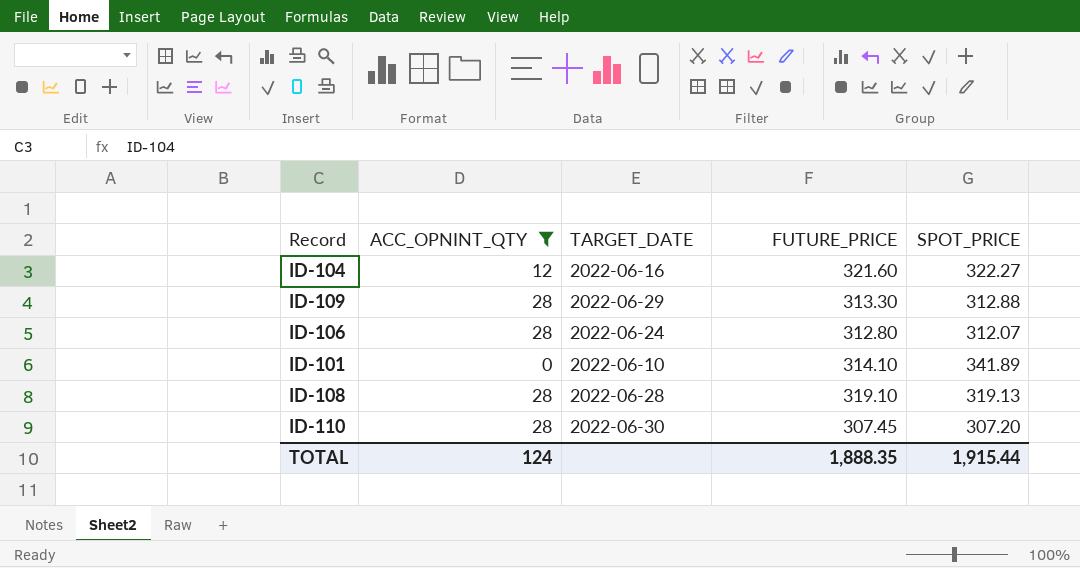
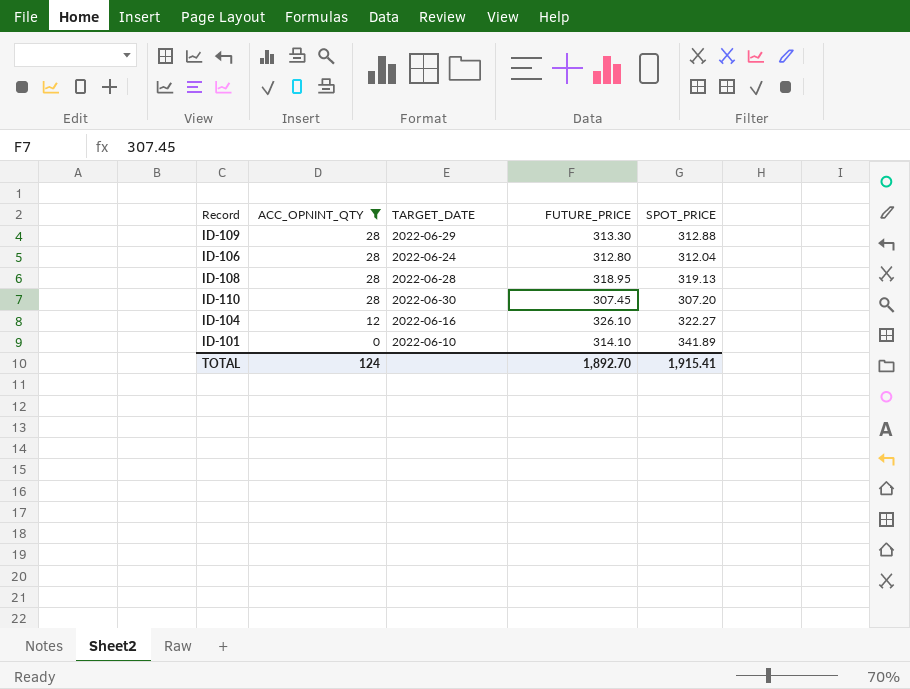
row order: none -> ACC_OPNINT_QTY descending
ID-106 | SPOT_PRICE: 312.07 -> 312.04
ID-108 | FUTURE_PRICE: 319.10 -> 318.95
ID-104 | FUTURE_PRICE: 321.60 -> 326.10
TOTAL | FUTURE_PRICE: 1,888.35 -> 1,892.70
TOTAL | SPOT_PRICE: 1,915.44 -> 1,915.41

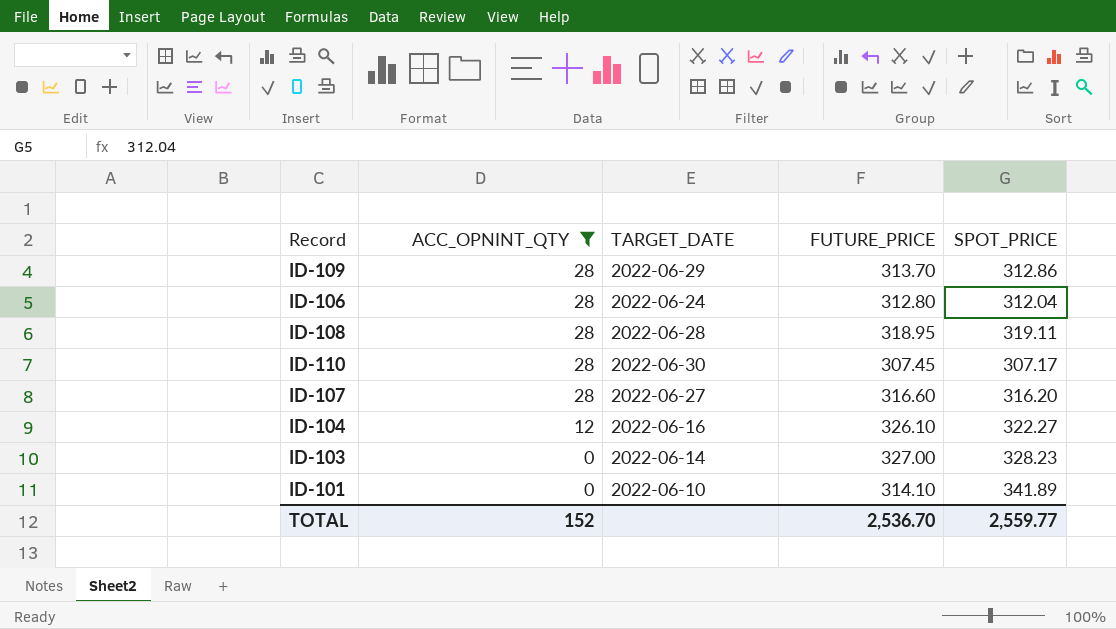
ID-109 | FUTURE_PRICE: 313.30 -> 313.70
ID-109 | SPOT_PRICE: 312.88 -> 312.86
ID-108 | SPOT_PRICE: 319.13 -> 319.11
ID-110 | SPOT_PRICE: 307.20 -> 307.17
row ID-107: none -> 28 | 2022-06-27 | 316.60 | 316.20
row ID-103: none -> 0 | 2022-06-14 | 327.00 | 328.23
TOTAL | ACC_OPNINT_QTY: 124 -> 152
TOTAL | FUTURE_PRICE: 1,892.70 -> 2,536.70
TOTAL | SPOT_PRICE: 1,915.41 -> 2,559.77

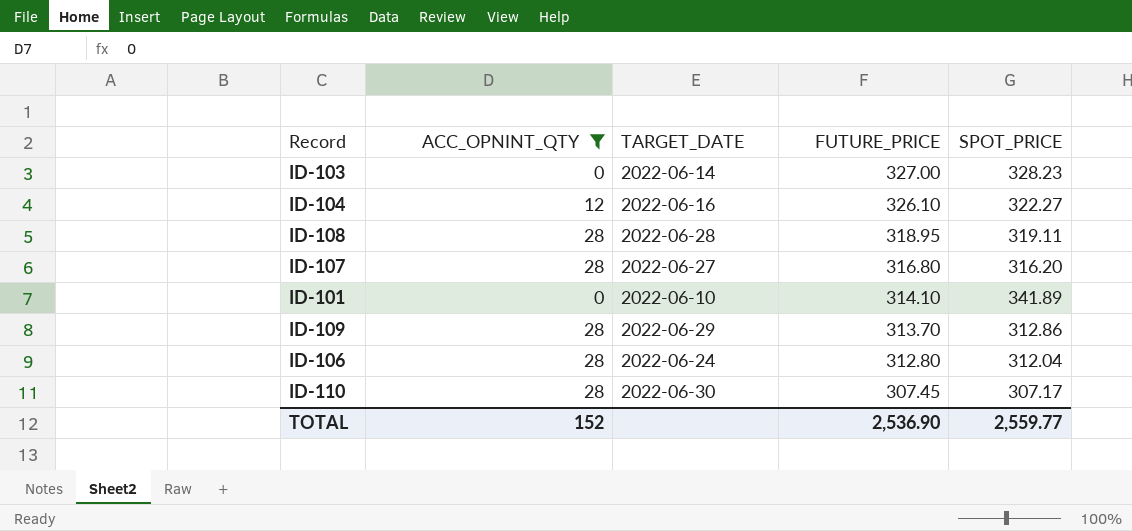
row order: ACC_OPNINT_QTY descending -> FUTURE_PRICE descending
ID-107 | FUTURE_PRICE: 316.60 -> 316.80
TOTAL | FUTURE_PRICE: 2,536.70 -> 2,536.90

